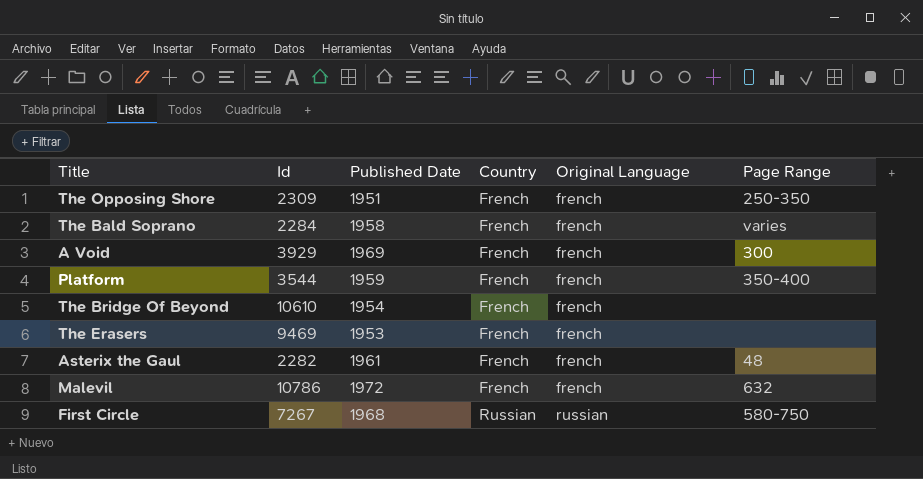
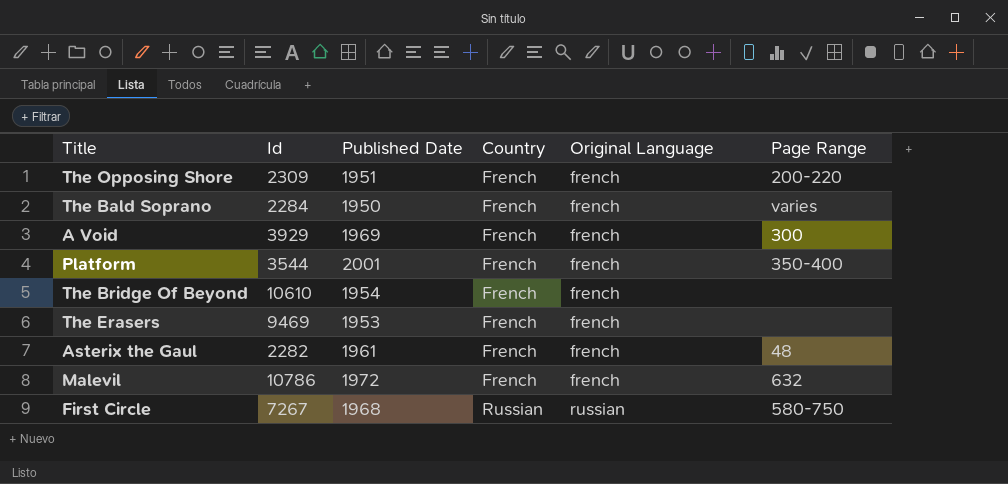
The Opposing Shore | Page Range: 250-350 -> 200-220
The Bald Soprano | Published Date: 1958 -> 1950
Platform | Published Date: 1959 -> 2001

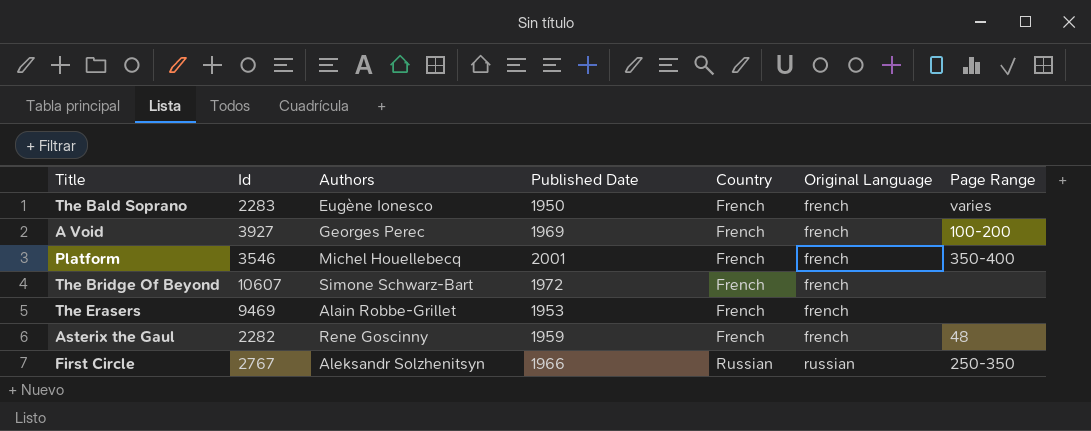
column Authors | position: none -> 3
row The Opposing Shore: 2309 | 1951 | French | french | 200-220 -> none
row Malevil: 10786 | 1972 | French | french | 632 -> none
The Bald Soprano | Id: 2284 -> 2283
A Void | Id: 3929 -> 3927
A Void | Page Range: 300 -> 100-200
Platform | Id: 3544 -> 3546
The Bridge Of Beyond | Id: 10610 -> 10607
The Bridge Of Beyond | Published Date: 1954 -> 1972
Asterix the Gaul | Published Date: 1961 -> 1959
First Circle | Id: 7267 -> 2767
First Circle | Published Date: 1968 -> 1966
First Circle | Page Range: 580-750 -> 250-350

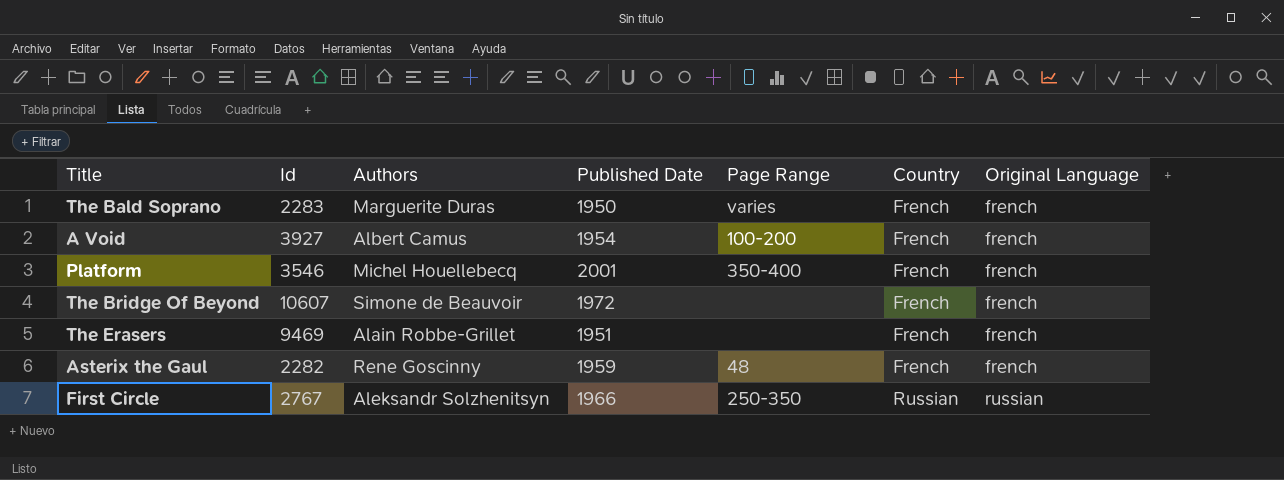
column Page Range | position: 7 -> 5
The Bald Soprano | Authors: Eugène Ionesco -> Marguerite Duras
A Void | Authors: Georges Perec -> Albert Camus
A Void | Published Date: 1969 -> 1954
The Bridge Of Beyond | Authors: Simone Schwarz-Bart -> Simone de Beauvoir
The Erasers | Published Date: 1953 -> 1951

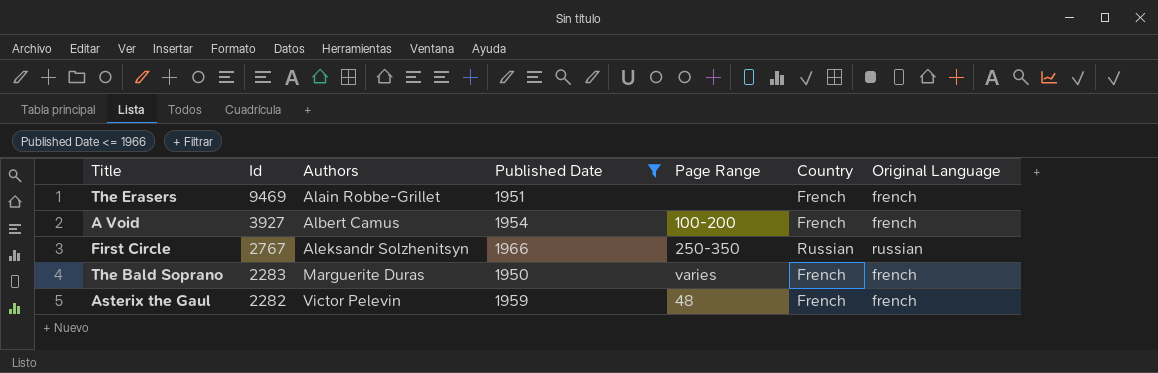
filter: none -> Published Date <= 1966
row order: Country ascending -> Id descending
Asterix the Gaul | Authors: Rene Goscinny -> Victor Pelevin

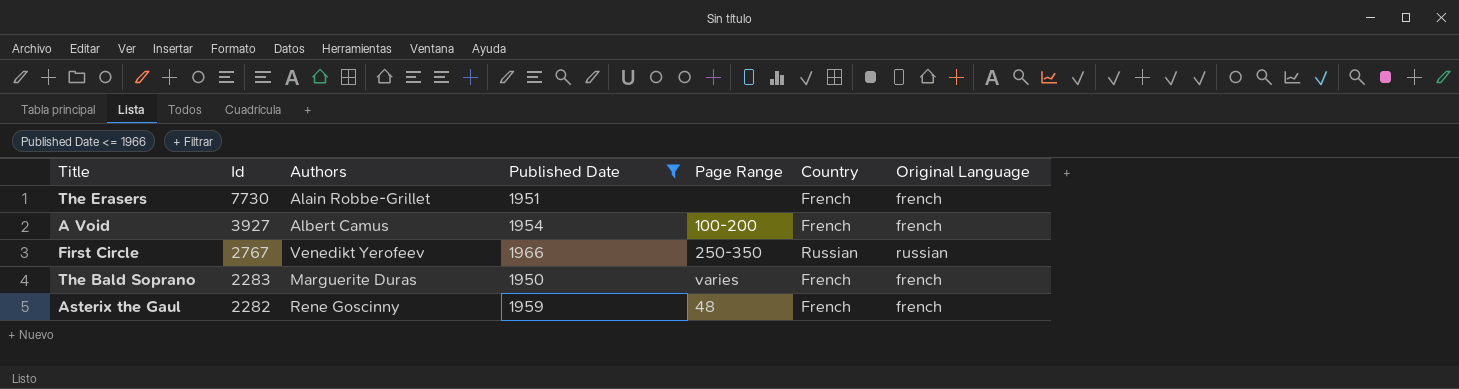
The Erasers | Id: 9469 -> 7730
First Circle | Authors: Aleksandr Solzhenitsyn -> Venedikt Yerofeev
Asterix the Gaul | Authors: Victor Pelevin -> Rene Goscinny

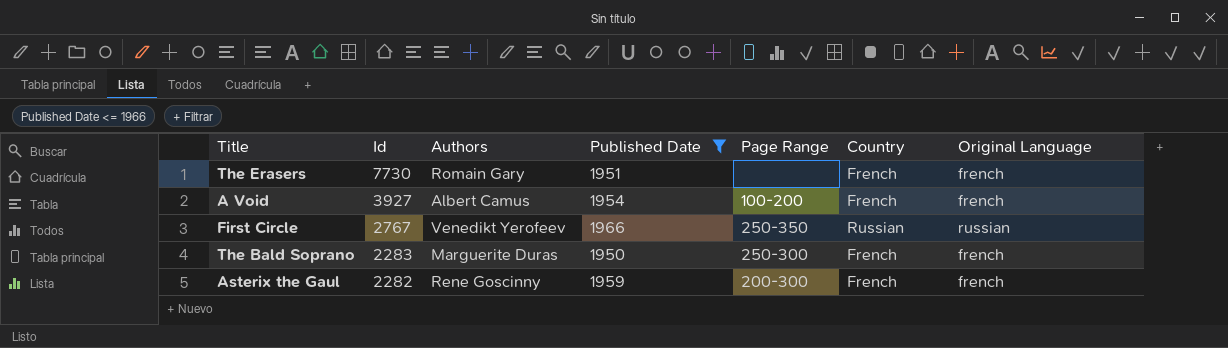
The Erasers | Authors: Alain Robbe-Grillet -> Romain Gary
The Bald Soprano | Page Range: varies -> 250-300
Asterix the Gaul | Page Range: 48 -> 200-300

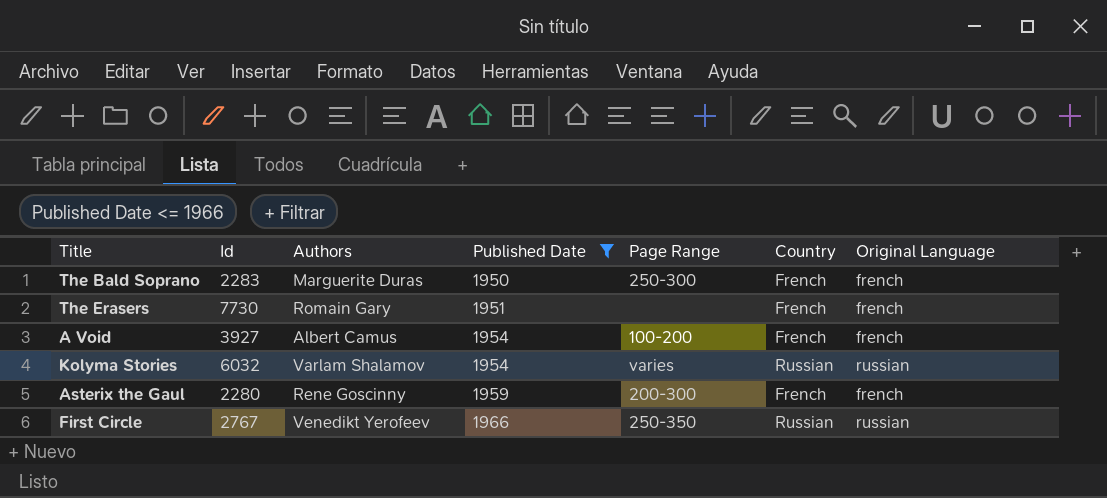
row order: Id descending -> Published Date ascending
row Kolyma Stories: none -> 6032 | Varlam Shalamov | 1954 | varies | Russian | russian
Asterix the Gaul | Id: 2282 -> 2280

